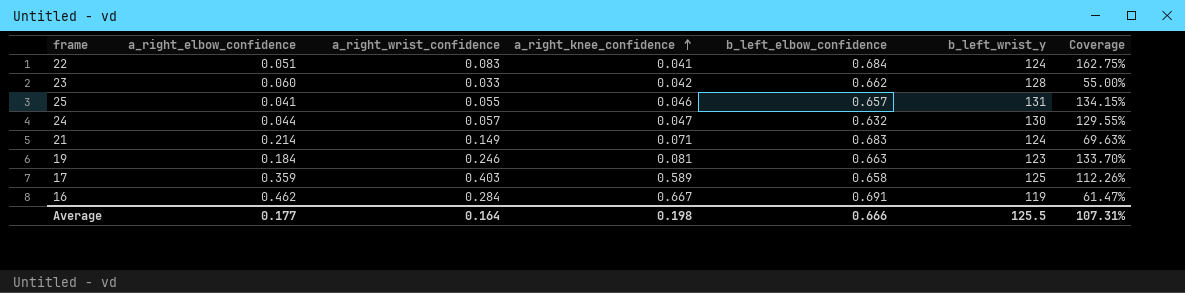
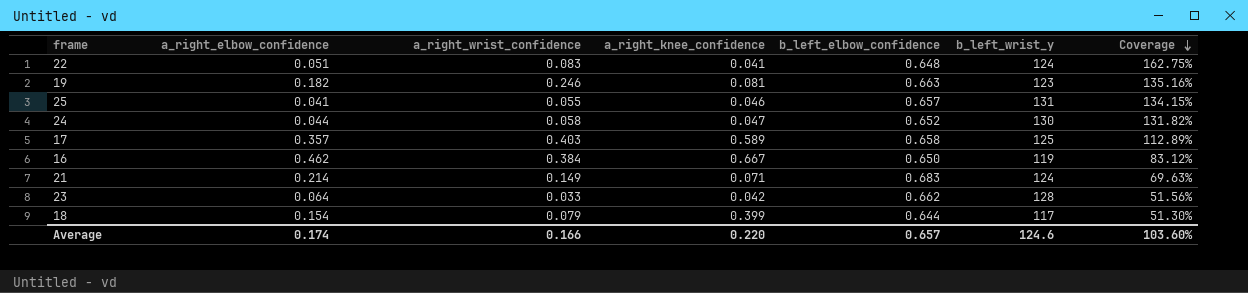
row order: a_right_knee_confidence ascending -> Coverage descending
22 | b_left_elbow_confidence: 0.684 -> 0.648
19 | a_right_elbow_confidence: 0.184 -> 0.182
19 | Coverage: 133.70% -> 135.16%
24 | a_right_wrist_confidence: 0.057 -> 0.058
24 | b_left_elbow_confidence: 0.632 -> 0.652
24 | Coverage: 129.55% -> 131.82%
17 | a_right_elbow_confidence: 0.359 -> 0.357
17 | Coverage: 112.26% -> 112.89%
16 | a_right_wrist_confidence: 0.284 -> 0.384
16 | b_left_elbow_confidence: 0.691 -> 0.650
16 | Coverage: 61.47% -> 83.12%
23 | a_right_elbow_confidence: 0.060 -> 0.064
23 | Coverage: 55.00% -> 51.56%
row 18: none -> 0.154 | 0.079 | 0.399 | 0.644 | 117 | 51.30%
Average | a_right_elbow_confidence: 0.177 -> 0.174
Average | a_right_wrist_confidence: 0.164 -> 0.166
Average | a_right_knee_confidence: 0.198 -> 0.220
Average | b_left_elbow_confidence: 0.666 -> 0.657
Average | b_left_wrist_y: 125.5 -> 124.6
Average | Coverage: 107.31% -> 103.60%

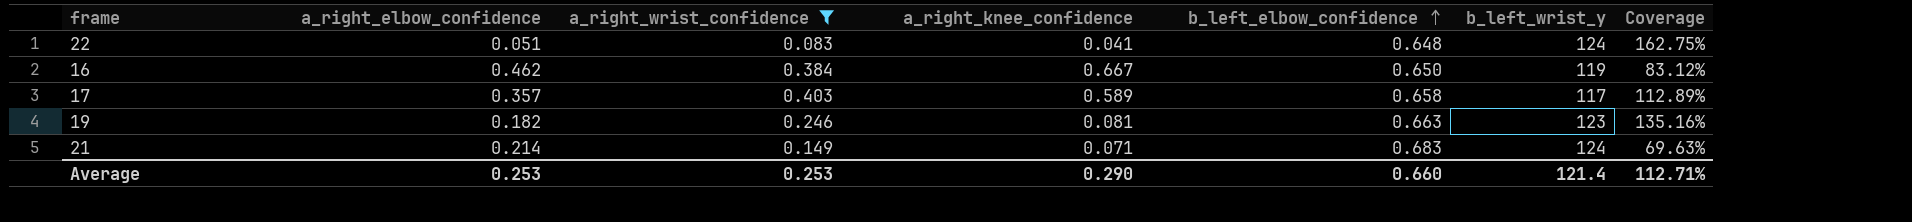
filter: none -> a_right_wrist_confidence >= 0.083
row order: Coverage descending -> b_left_elbow_confidence ascending
17 | b_left_wrist_y: 125 -> 117
Average | a_right_elbow_confidence: 0.174 -> 0.253
Average | a_right_wrist_confidence: 0.166 -> 0.253
Average | a_right_knee_confidence: 0.220 -> 0.290
Average | b_left_elbow_confidence: 0.657 -> 0.660
Average | b_left_wrist_y: 124.6 -> 121.4
Average | Coverage: 103.60% -> 112.71%

